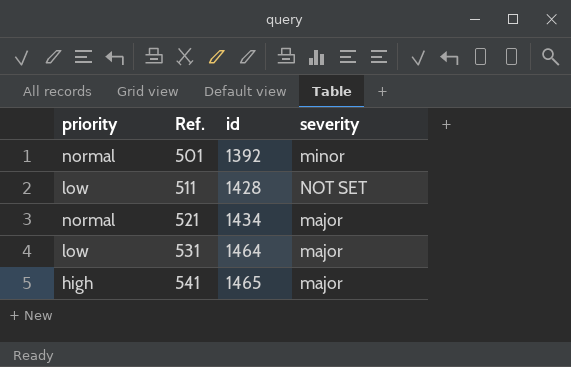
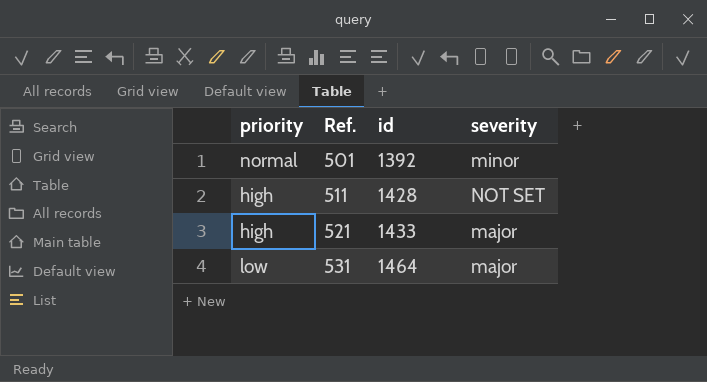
row 541: high | 1465 | major -> none
511 | priority: low -> high
521 | priority: normal -> high
521 | id: 1434 -> 1433

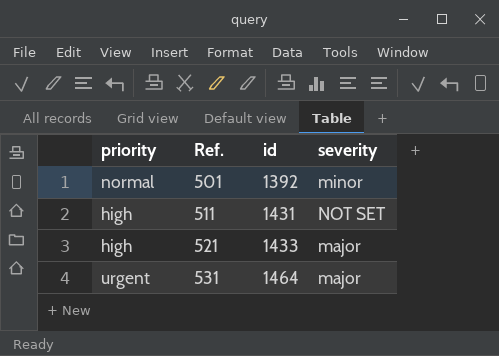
511 | id: 1428 -> 1431
531 | priority: low -> urgent

